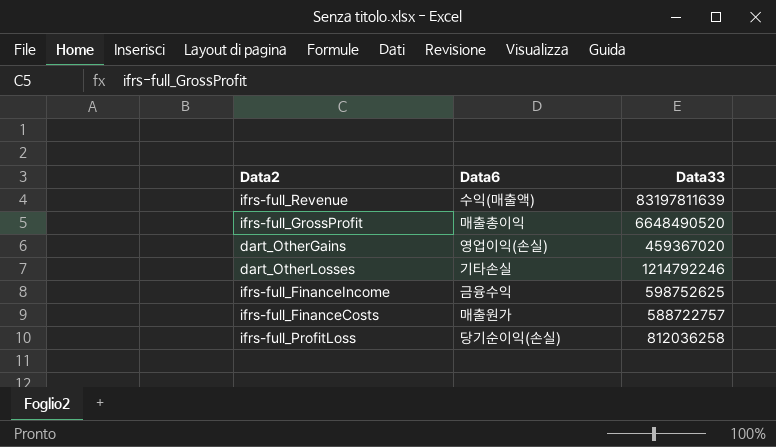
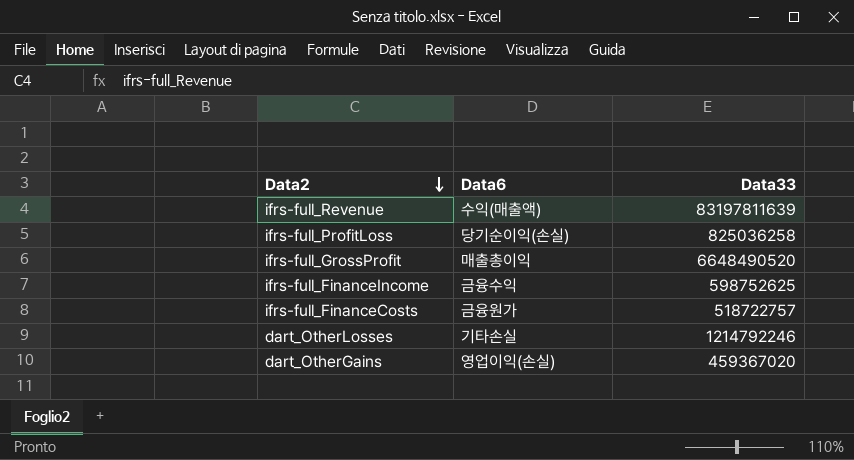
row order: none -> Data2 descending
ifrs-full_ProfitLoss | Data33: 812036258 -> 825036258
ifrs-full_FinanceCosts | Data6: 매출원가 -> 금융원가
ifrs-full_FinanceCosts | Data33: 588722757 -> 518722757

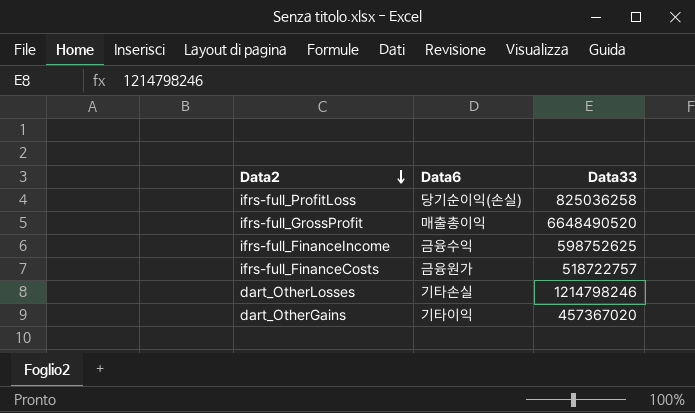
row ifrs-full_Revenue: 수익(매출액) | 83197811639 -> none
dart_OtherLosses | Data33: 1214792246 -> 1214798246
dart_OtherGains | Data6: 영업이익(손실) -> 기타이익
dart_OtherGains | Data33: 459367020 -> 457367020

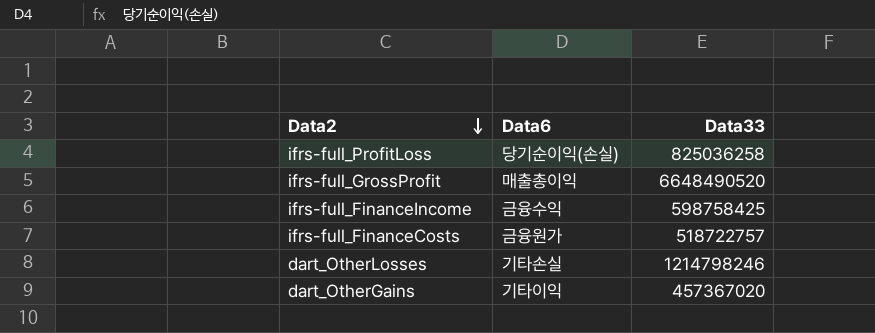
ifrs-full_FinanceIncome | Data33: 598752625 -> 598758425

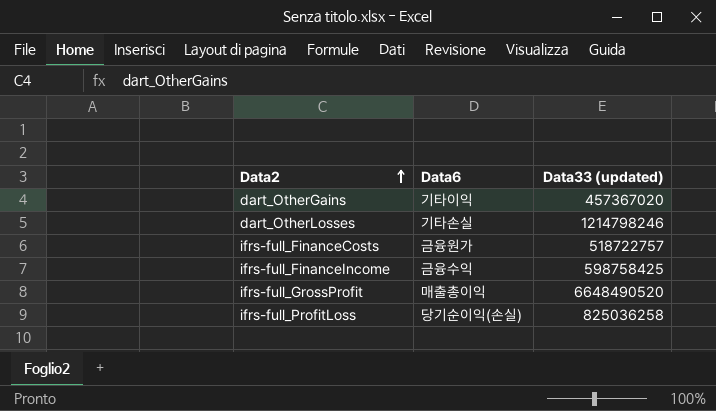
row order: Data2 descending -> Data2 ascending
column name: Data33 -> Data33 (updated)

